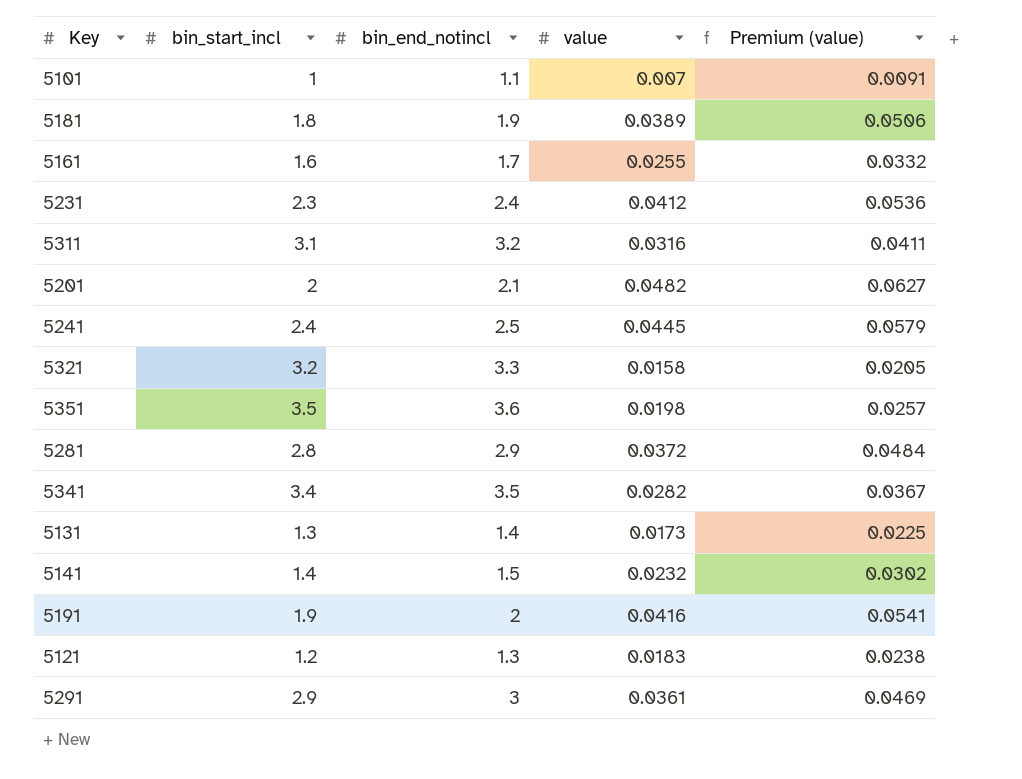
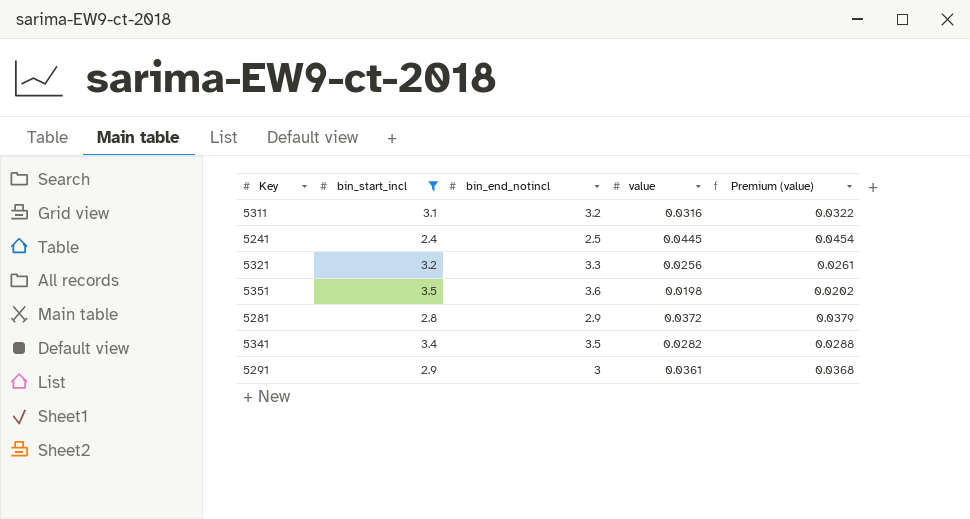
filter: none -> bin_start_incl >= 2.4
column Premium (value) | formula: [value] * 1.3 -> [value] * 1.02
5321 | value: 0.0158 -> 0.0256

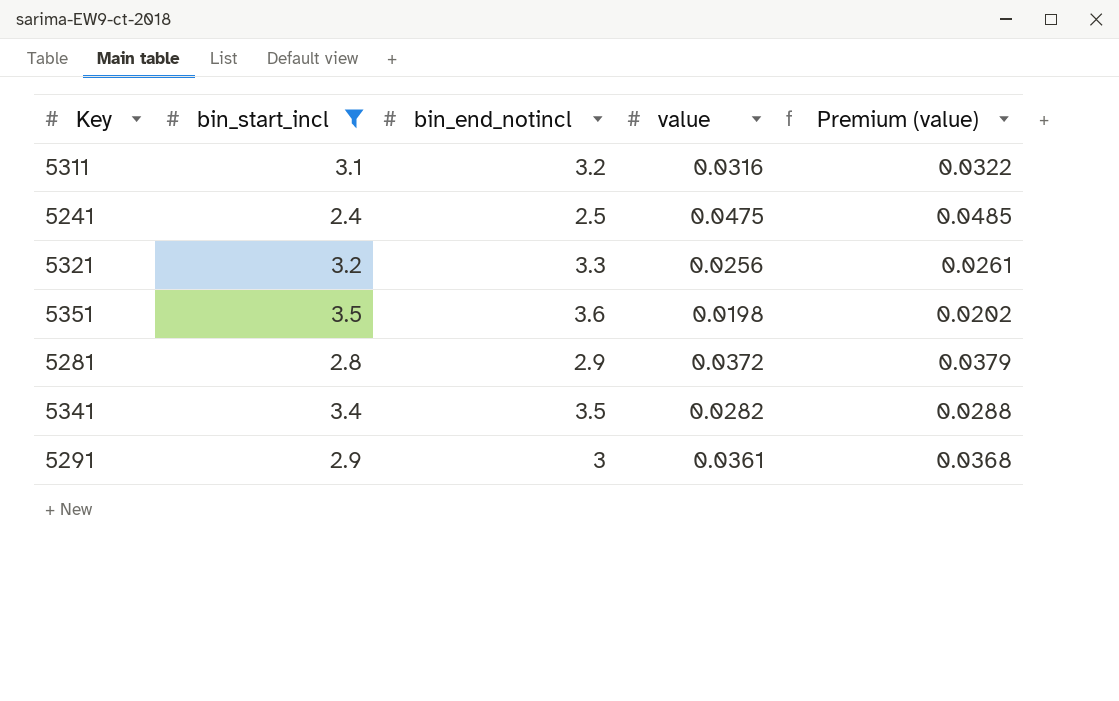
5241 | value: 0.0445 -> 0.0475
5241 | Premium (value): 0.0454 -> 0.0485

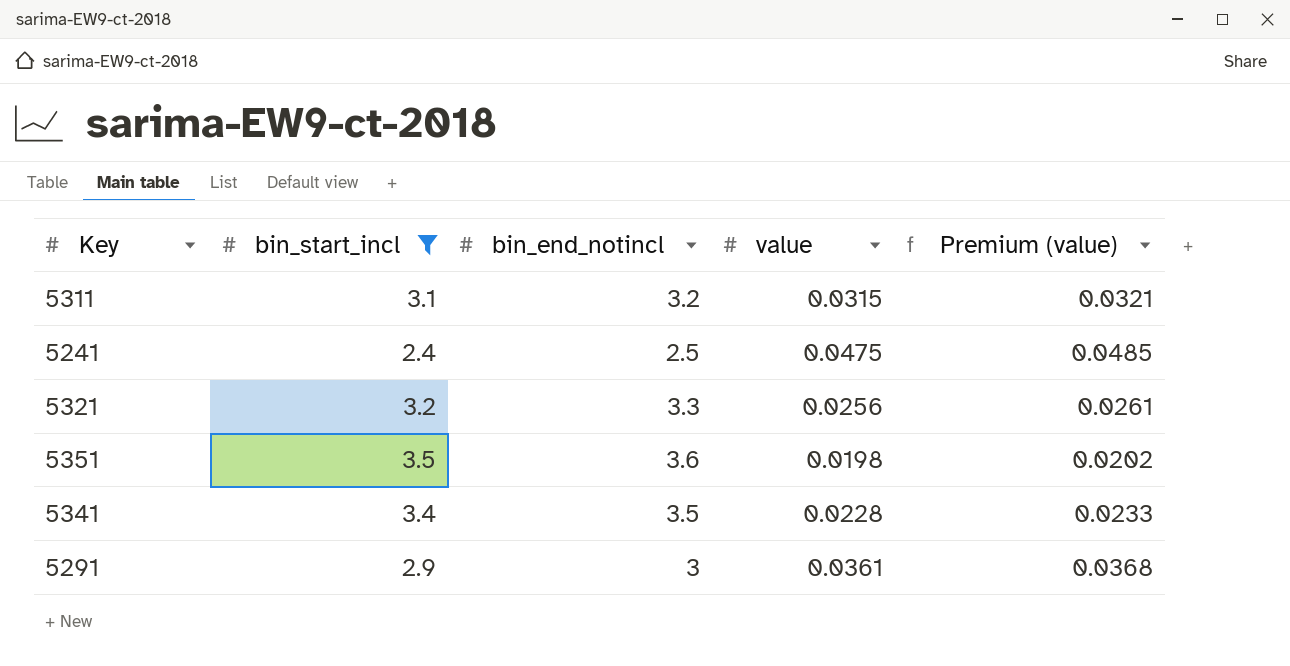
row 5281: 2.8 | 2.9 | 0.0372 | 0.0379 -> none
5311 | value: 0.0316 -> 0.0315
5311 | Premium (value): 0.0322 -> 0.0321
5341 | value: 0.0282 -> 0.0228
5341 | Premium (value): 0.0288 -> 0.0233

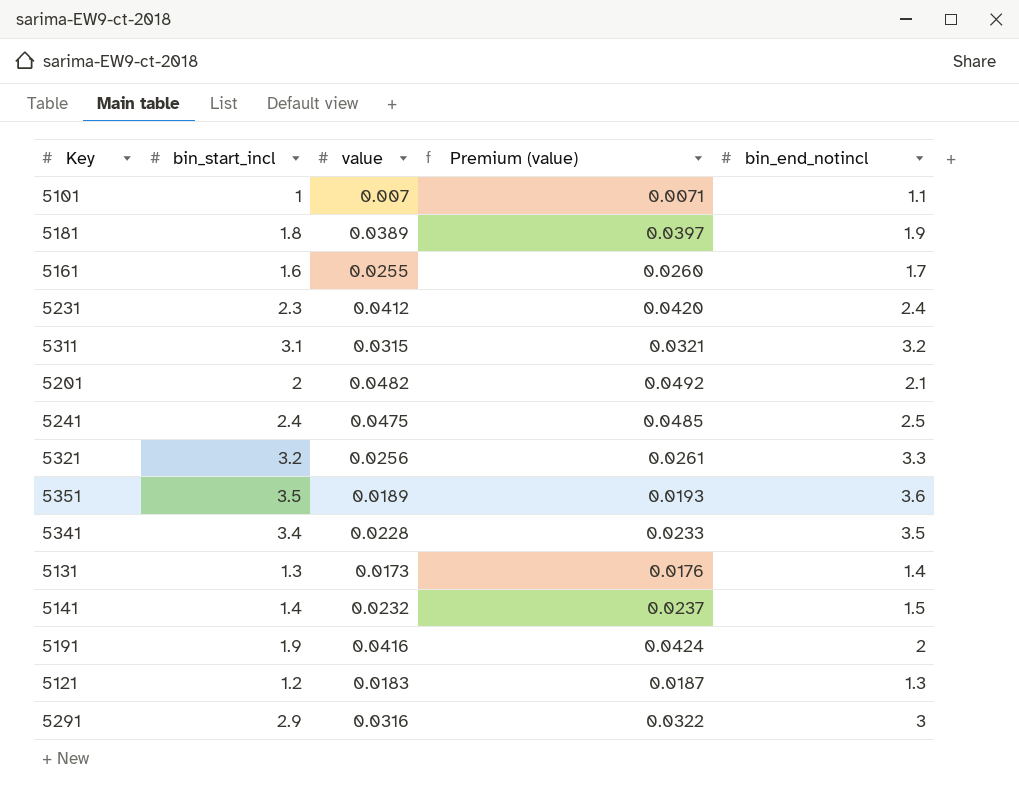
filter: bin_start_incl >= 2.4 -> none
column bin_end_notincl | position: 3 -> 5
5351 | value: 0.0198 -> 0.0189
5351 | Premium (value): 0.0202 -> 0.0193
5291 | value: 0.0361 -> 0.0316
5291 | Premium (value): 0.0368 -> 0.0322

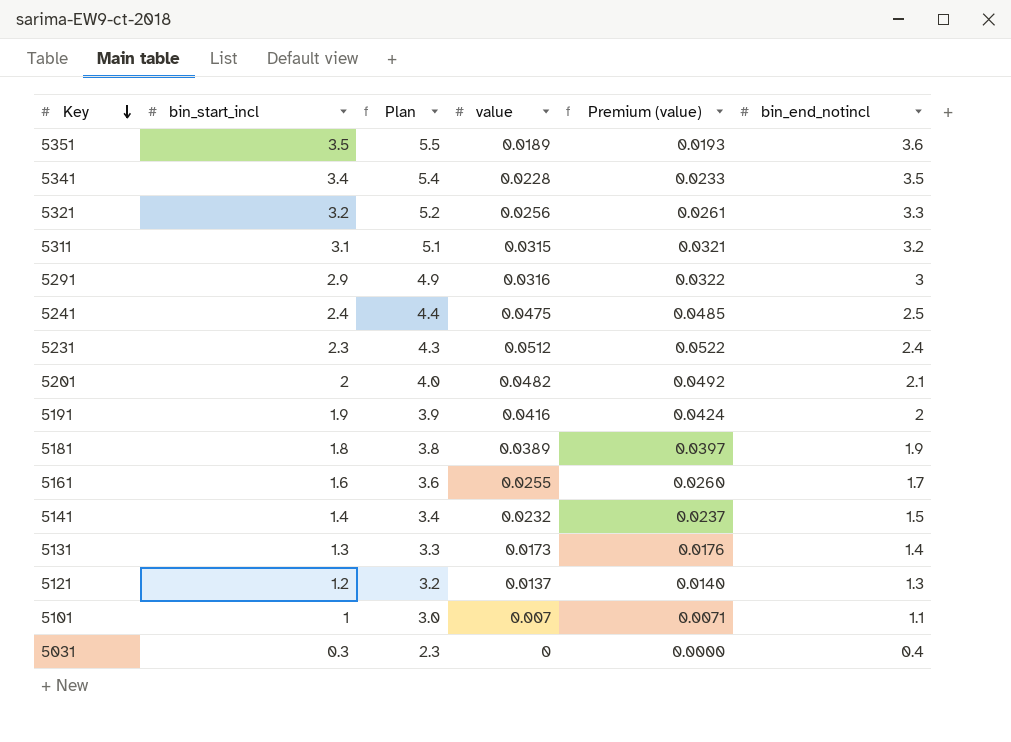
row order: none -> Key descending
column Plan | formula: none -> [bin_start_incl] + 2
5231 | value: 0.0412 -> 0.0512
5231 | Premium (value): 0.0420 -> 0.0522
5121 | value: 0.0183 -> 0.0137
5121 | Premium (value): 0.0187 -> 0.0140
row 5031: none -> 0.3 | 2.3 | 0 | 0.0000 | 0.4

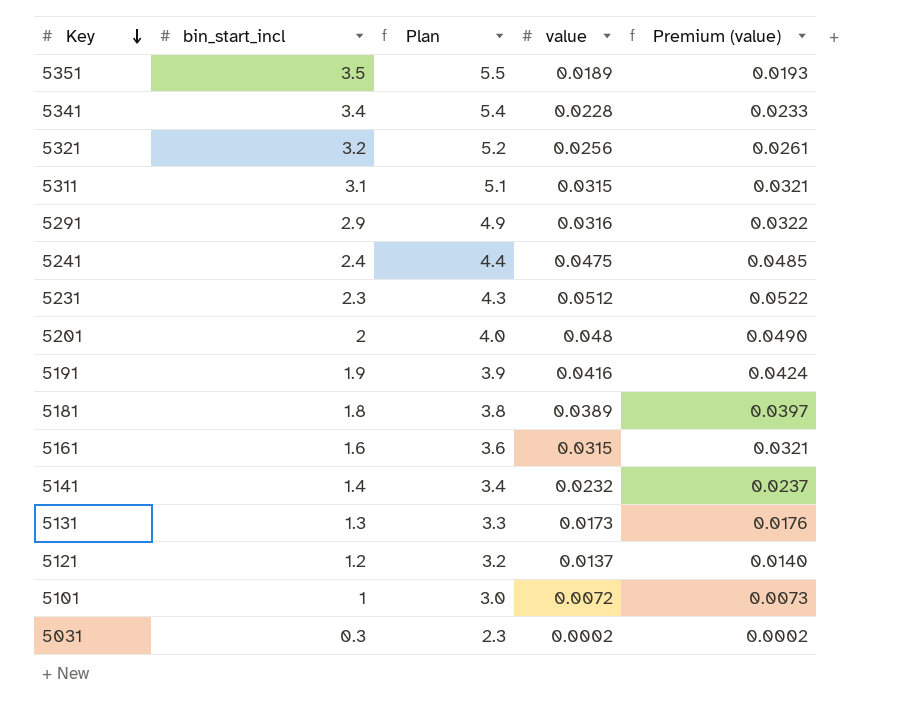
column bin_end_notincl | position: 6 -> none
5201 | value: 0.0482 -> 0.048
5201 | Premium (value): 0.0492 -> 0.0490
5161 | value: 0.0255 -> 0.0315
5161 | Premium (value): 0.0260 -> 0.0321
5101 | value: 0.007 -> 0.0072
5101 | Premium (value): 0.0071 -> 0.0073
5031 | value: 0 -> 0.0002
5031 | Premium (value): 0.0000 -> 0.0002

